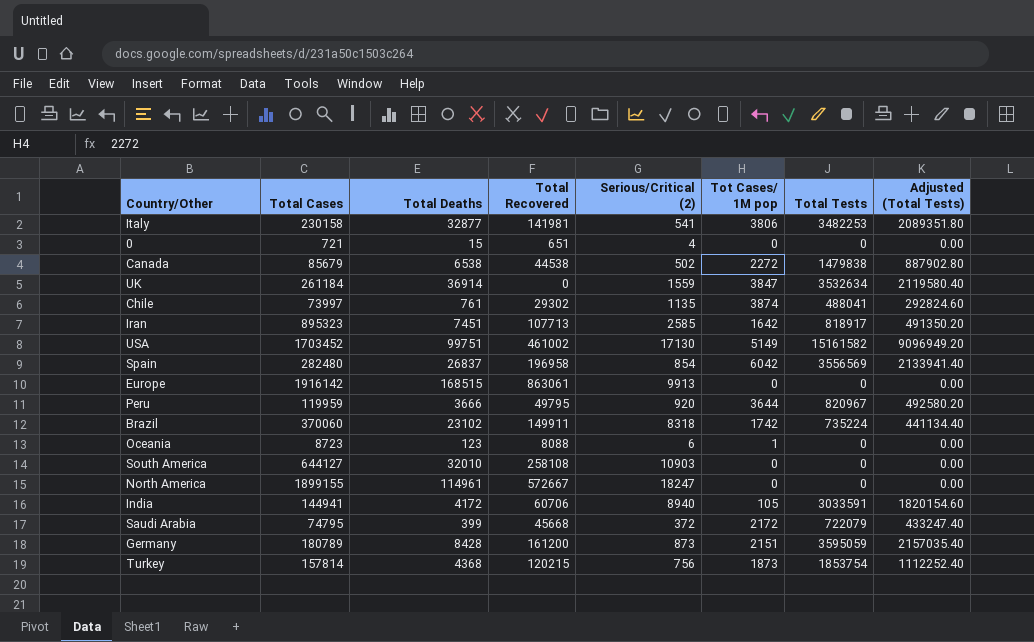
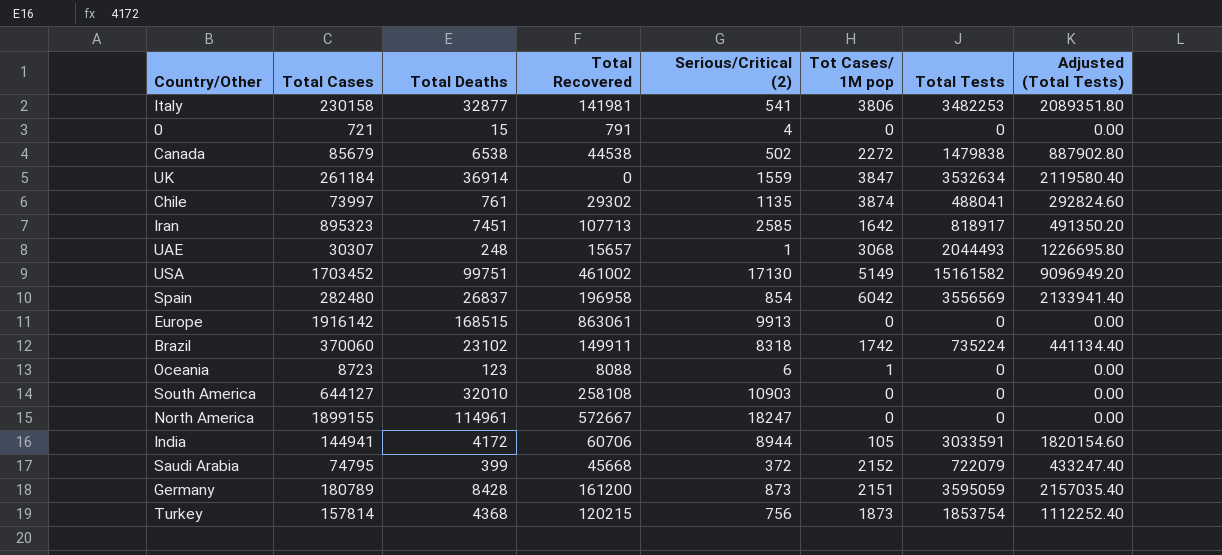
row Peru: 119959 | 3666 | 49795 | 920 | 3644 | 820967 | 492580.20 -> none
0 | Total Recovered: 651 -> 791
row UAE: none -> 30307 | 248 | 15657 | 1 | 3068 | 2044493 | 1226695.80
India | Serious/Critical (2): 8940 -> 8944
Saudi Arabia | Tot Cases/ 1M pop: 2172 -> 2152

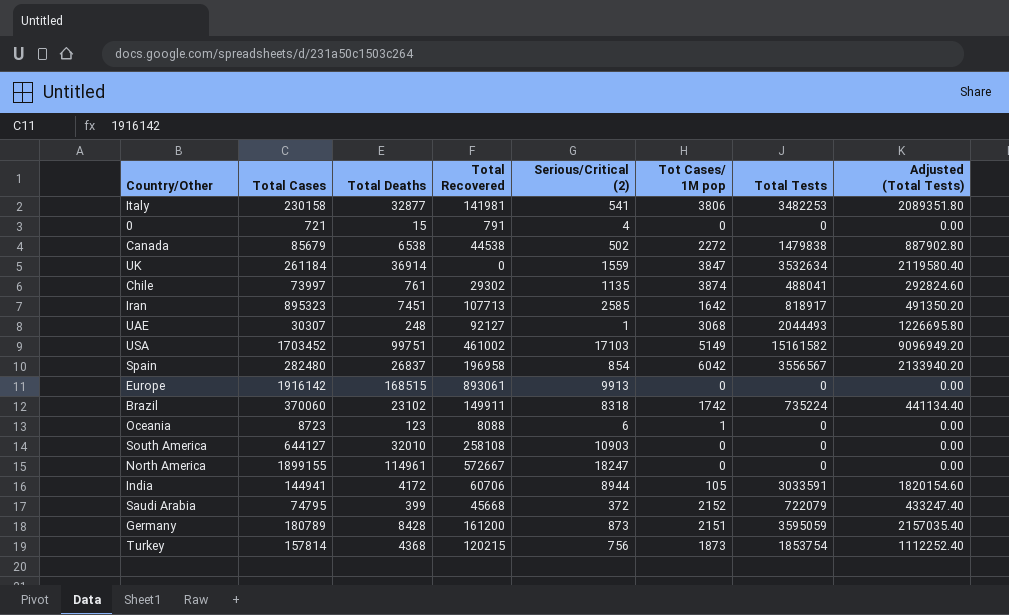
UAE | Total Recovered: 15657 -> 92127
USA | Serious/Critical (2): 17130 -> 17103
Spain | Total Tests: 3556569 -> 3556567
Spain | Adjusted (Total Tests): 2133941.40 -> 2133940.20
Europe | Total Recovered: 863061 -> 893061

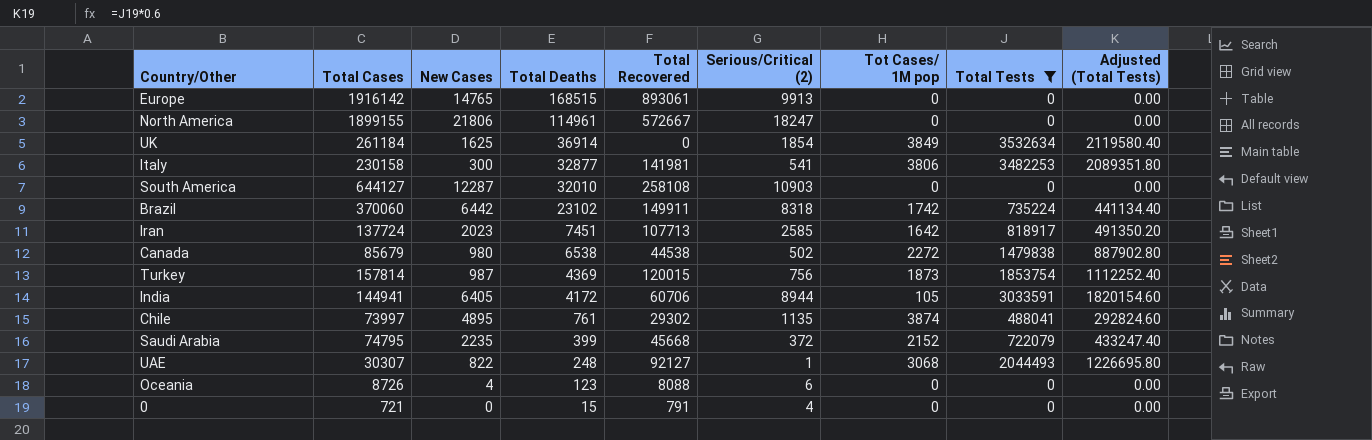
filter: none -> Total Tests <= 3532634
row order: none -> Total Deaths descending
column New Cases | position: none -> 3
UK | Serious/Critical (2): 1559 -> 1854
UK | Tot Cases/ 1M pop: 3847 -> 3849
Iran | Total Cases: 895323 -> 137724
Turkey | Total Deaths: 4368 -> 4369
Turkey | Total Recovered: 120215 -> 120015
Oceania | Total Cases: 8723 -> 8726
Oceania | Tot Cases/ 1M pop: 1 -> 0

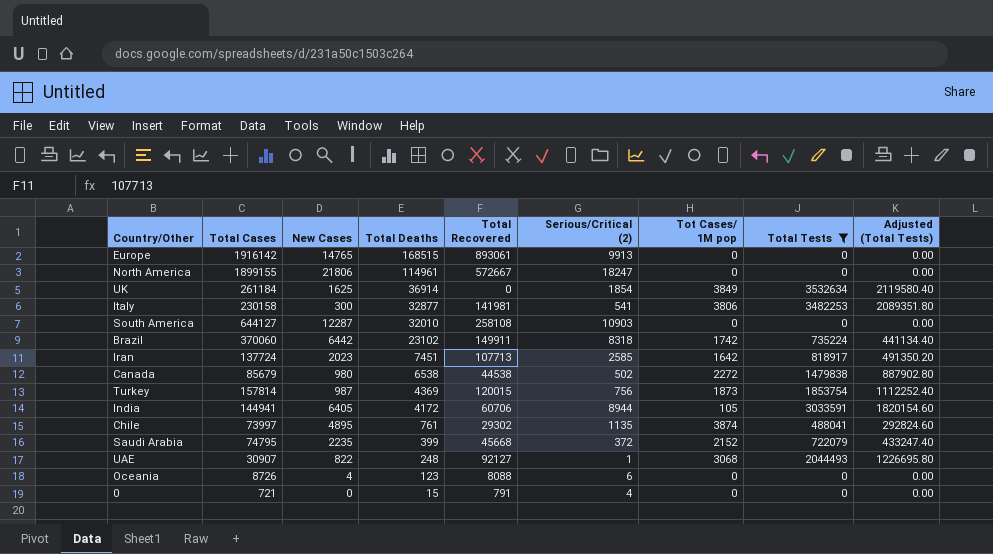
UAE | Total Cases: 30307 -> 30907

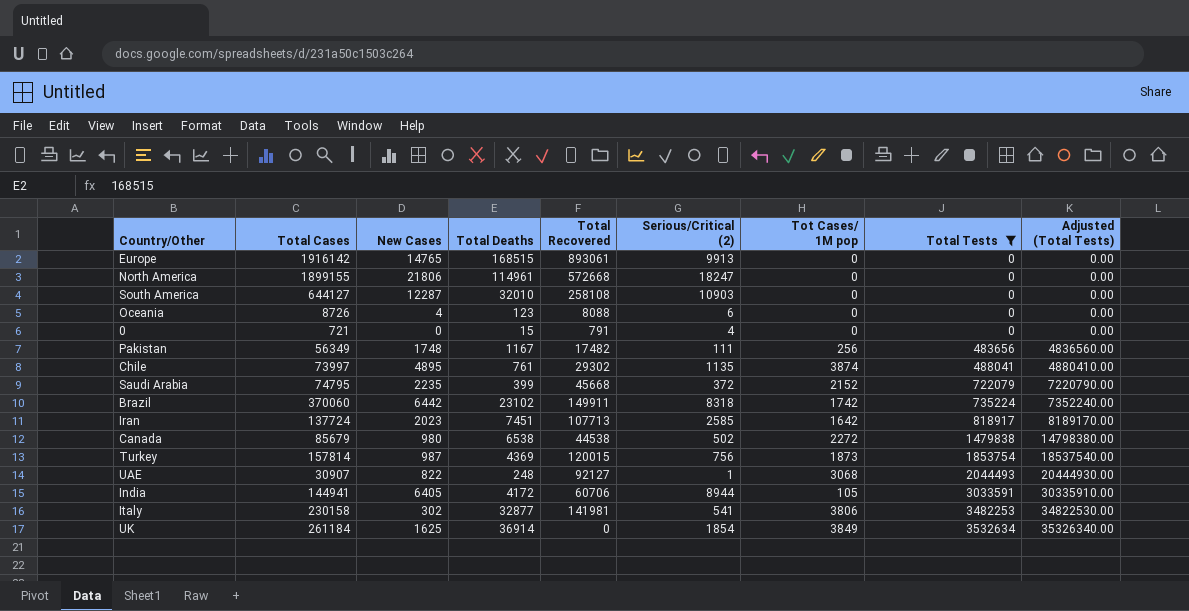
row order: Total Deaths descending -> Total Tests ascending
column Adjusted (Total Tests) | formula: [Total Tests] * 0.6 -> [Total Tests] * 10
North America | Total Recovered: 572667 -> 572668
row Pakistan: none -> 56349 | 1748 | 1167 | 17482 | 111 | 256 | 483656 | 4836560.00
Italy | New Cases: 300 -> 302

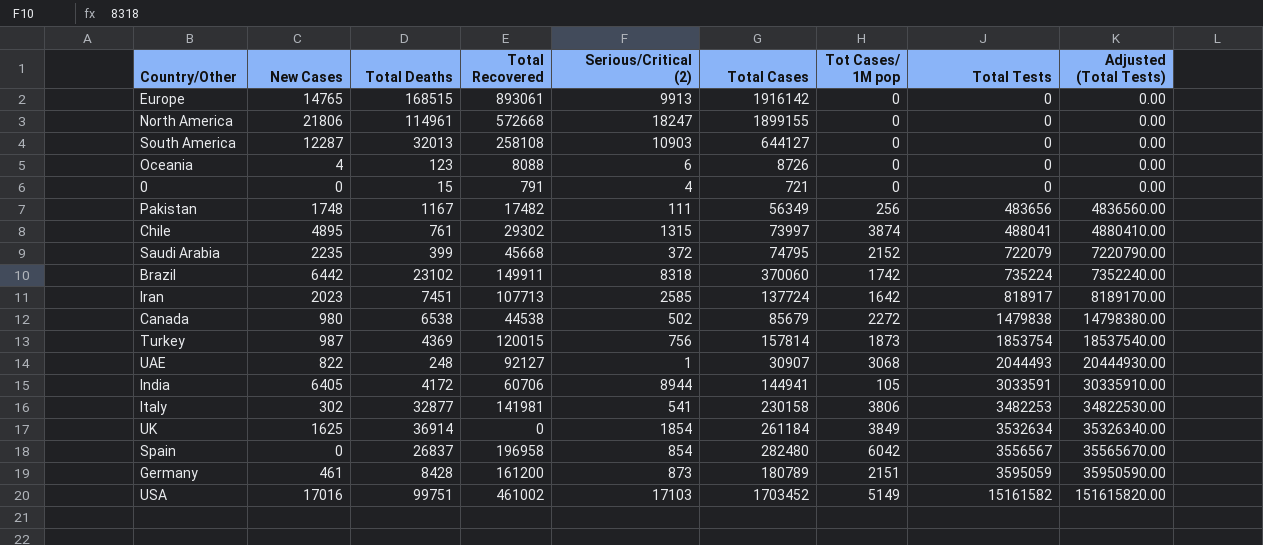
filter: Total Tests <= 3532634 -> none
column Total Cases | position: 2 -> 6
South America | Total Deaths: 32010 -> 32013
Chile | Serious/Critical (2): 1135 -> 1315

